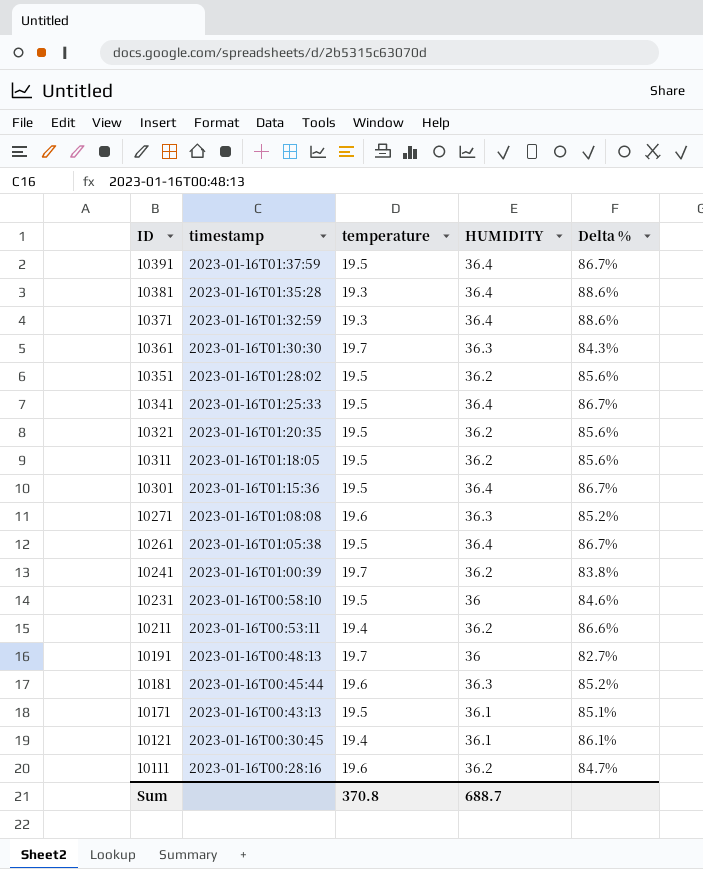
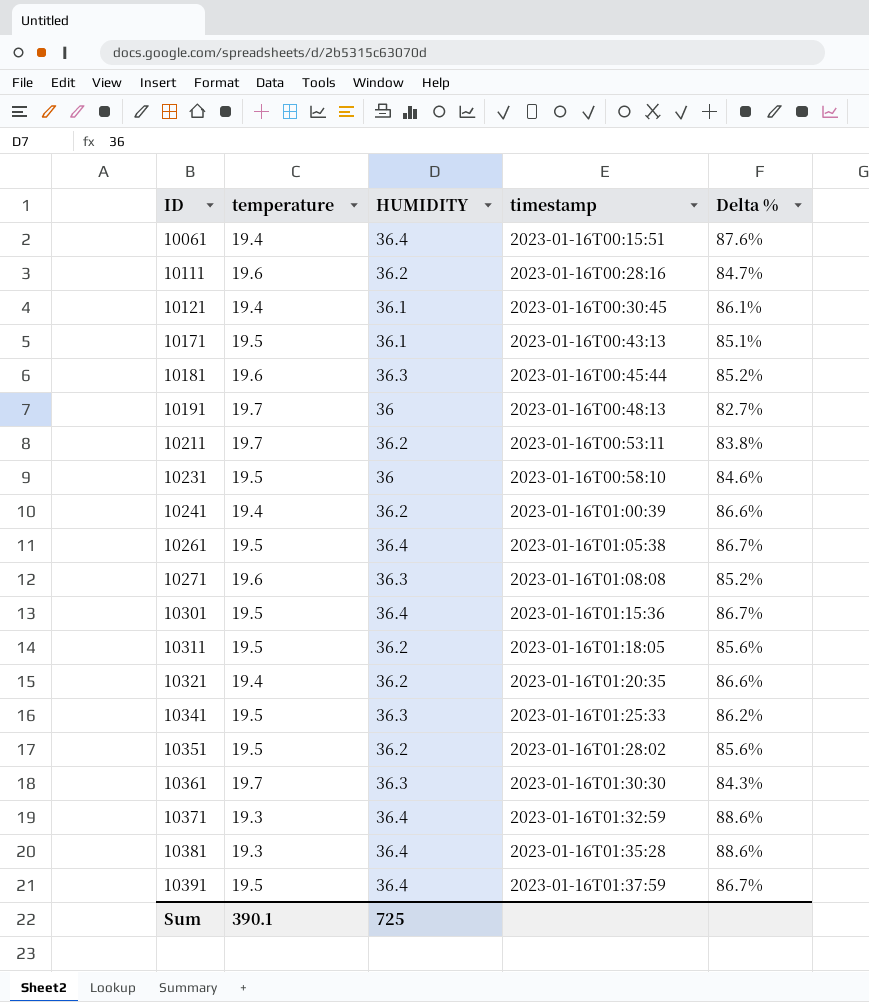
row order: ID descending -> ID ascending
column timestamp | position: 2 -> 4
row 10061: none -> 19.4 | 36.4 | 2023-01-16T00:15:51 | 87.6%
10211 | temperature: 19.4 -> 19.7
10211 | Delta %: 86.6% -> 83.8%
10241 | temperature: 19.7 -> 19.4
10241 | Delta %: 83.8% -> 86.6%
10321 | temperature: 19.5 -> 19.4
10321 | Delta %: 85.6% -> 86.6%
10341 | HUMIDITY: 36.4 -> 36.3
10341 | Delta %: 86.7% -> 86.2%
Sum | temperature: 370.8 -> 390.1
Sum | HUMIDITY: 688.7 -> 725

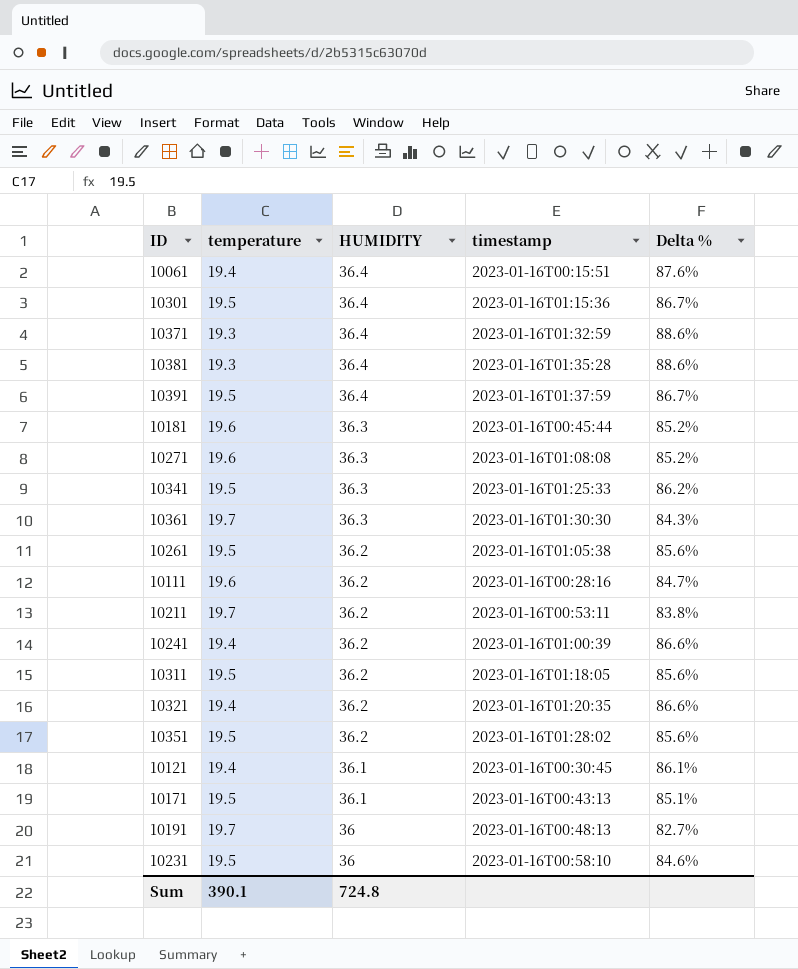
row order: ID ascending -> HUMIDITY descending
10261 | HUMIDITY: 36.4 -> 36.2
10261 | Delta %: 86.7% -> 85.6%
Sum | HUMIDITY: 725 -> 724.8

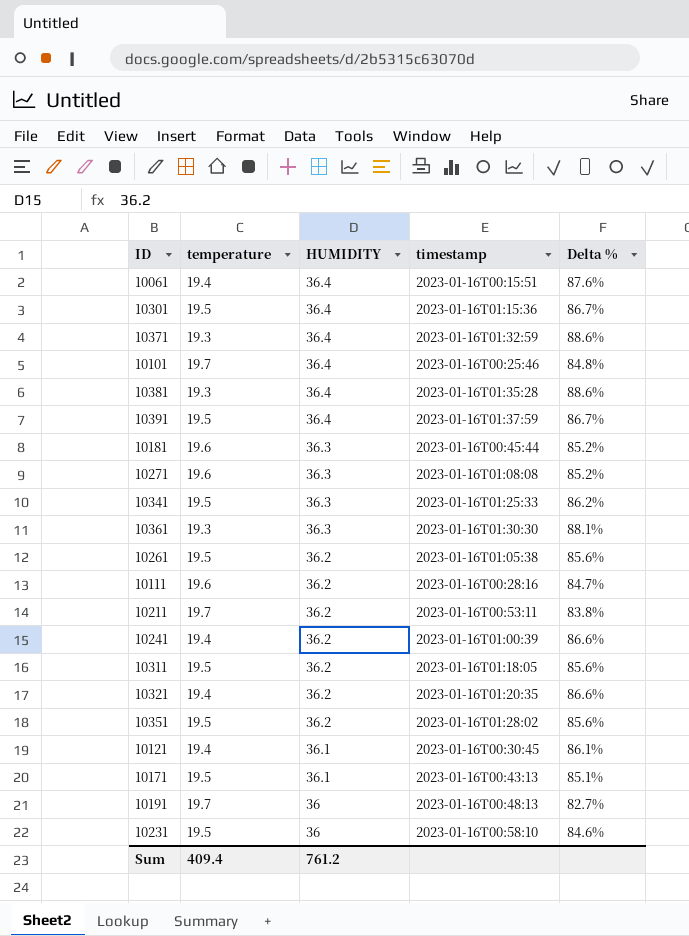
row 10101: none -> 19.7 | 36.4 | 2023-01-16T00:25:46 | 84.8%
10361 | temperature: 19.7 -> 19.3
10361 | Delta %: 84.3% -> 88.1%
Sum | temperature: 390.1 -> 409.4
Sum | HUMIDITY: 724.8 -> 761.2

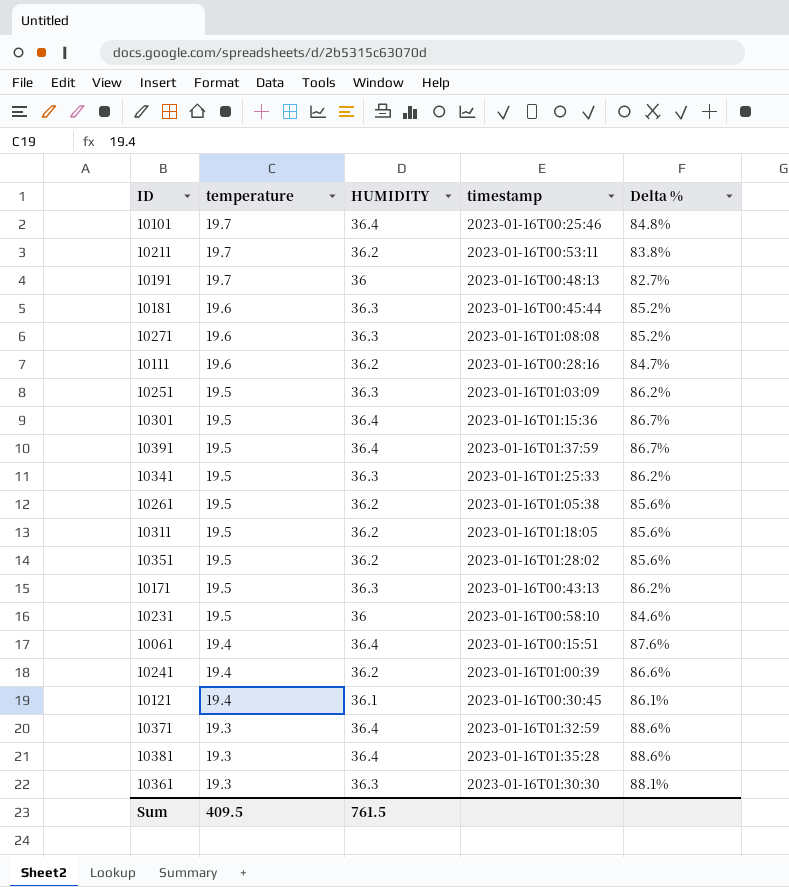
row order: HUMIDITY descending -> temperature descending
row 10321: 19.4 | 36.2 | 2023-01-16T01:20:35 | 86.6% -> none
row 10251: none -> 19.5 | 36.3 | 2023-01-16T01:03:09 | 86.2%
10171 | HUMIDITY: 36.1 -> 36.3
10171 | Delta %: 85.1% -> 86.2%
Sum | temperature: 409.4 -> 409.5
Sum | HUMIDITY: 761.2 -> 761.5

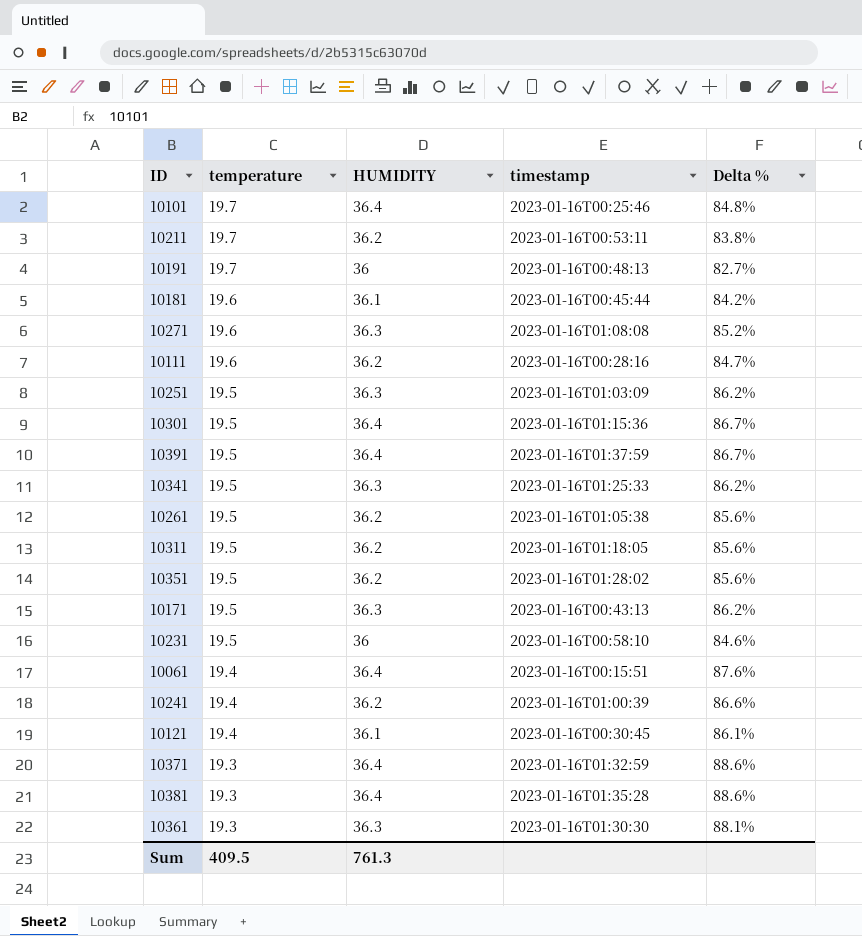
10181 | HUMIDITY: 36.3 -> 36.1
10181 | Delta %: 85.2% -> 84.2%
Sum | HUMIDITY: 761.5 -> 761.3

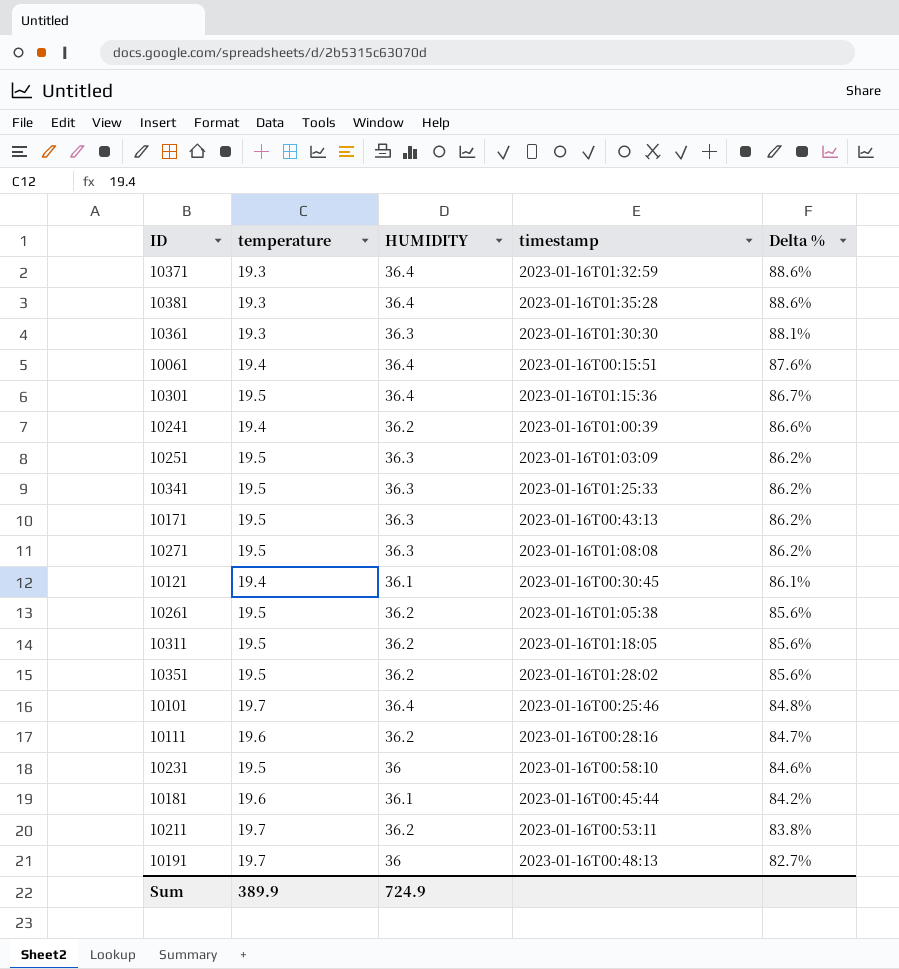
row order: temperature descending -> Delta % descending
row 10391: 19.5 | 36.4 | 2023-01-16T01:37:59 | 86.7% -> none
10271 | temperature: 19.6 -> 19.5
10271 | Delta %: 85.2% -> 86.2%
Sum | temperature: 409.5 -> 389.9
Sum | HUMIDITY: 761.3 -> 724.9

